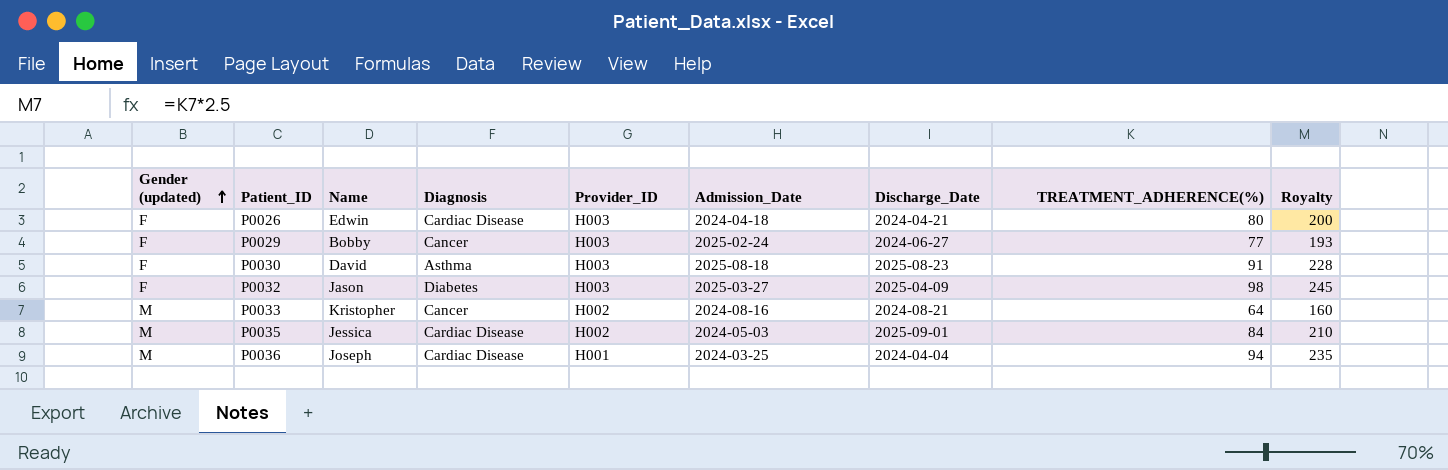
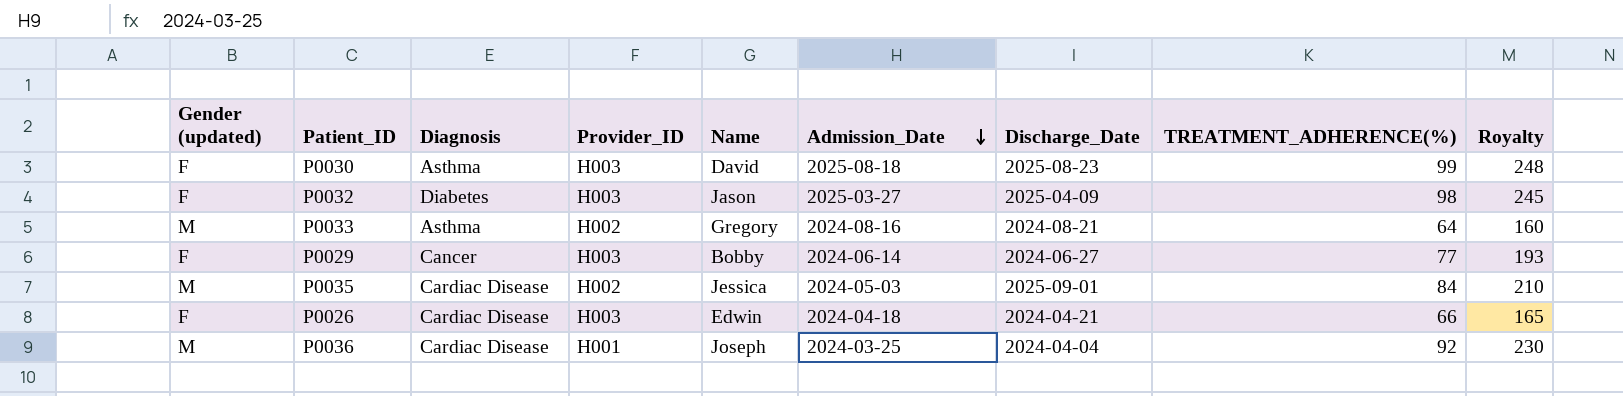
row order: Gender (updated) ascending -> Admission_Date descending
column Name | position: 3 -> 5
P0030 | TREATMENT_ADHERENCE(%): 91 -> 99
P0030 | Royalty: 228 -> 248
P0033 | Diagnosis: Cancer -> Asthma
P0033 | Name: Kristopher -> Gregory
P0029 | Admission_Date: 2025-02-24 -> 2024-06-14
P0026 | TREATMENT_ADHERENCE(%): 80 -> 66
P0026 | Royalty: 200 -> 165
P0036 | TREATMENT_ADHERENCE(%): 94 -> 92
P0036 | Royalty: 235 -> 230

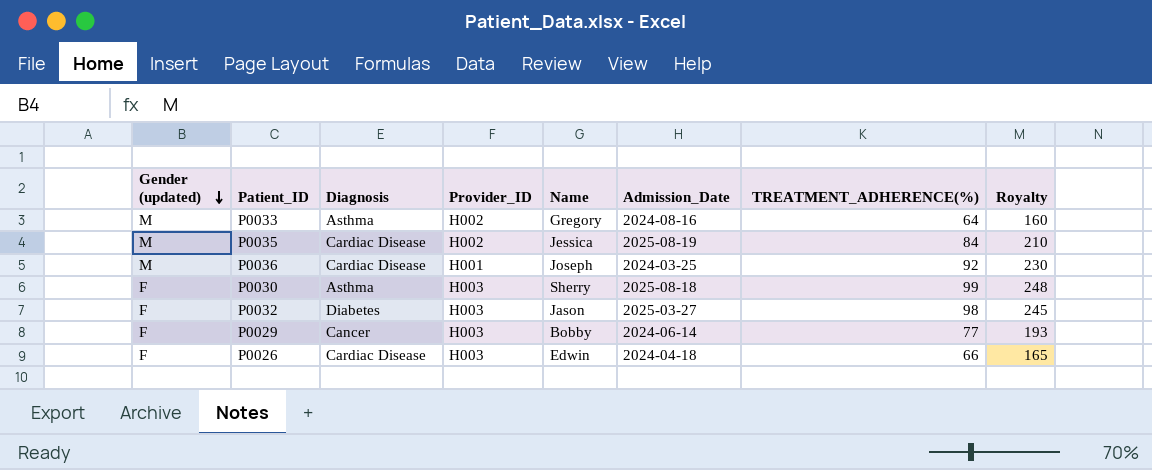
row order: Admission_Date descending -> Gender (updated) descending
column Discharge_Date | position: 7 -> none
P0035 | Admission_Date: 2024-05-03 -> 2025-08-19
P0030 | Name: David -> Sherry

